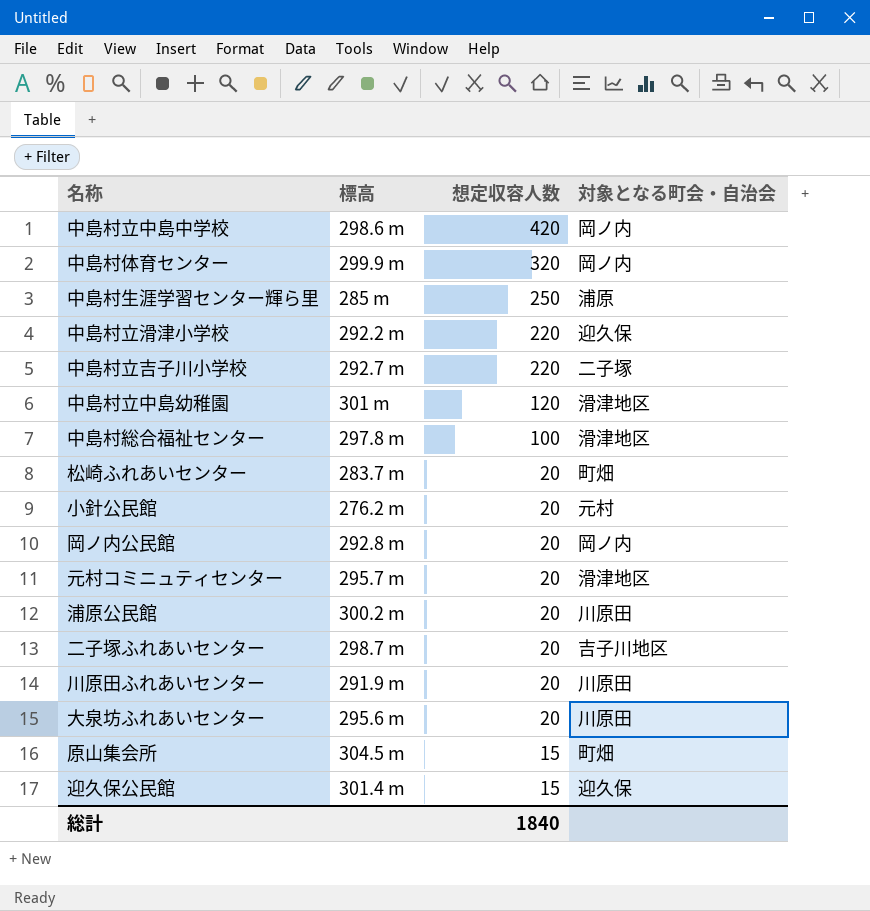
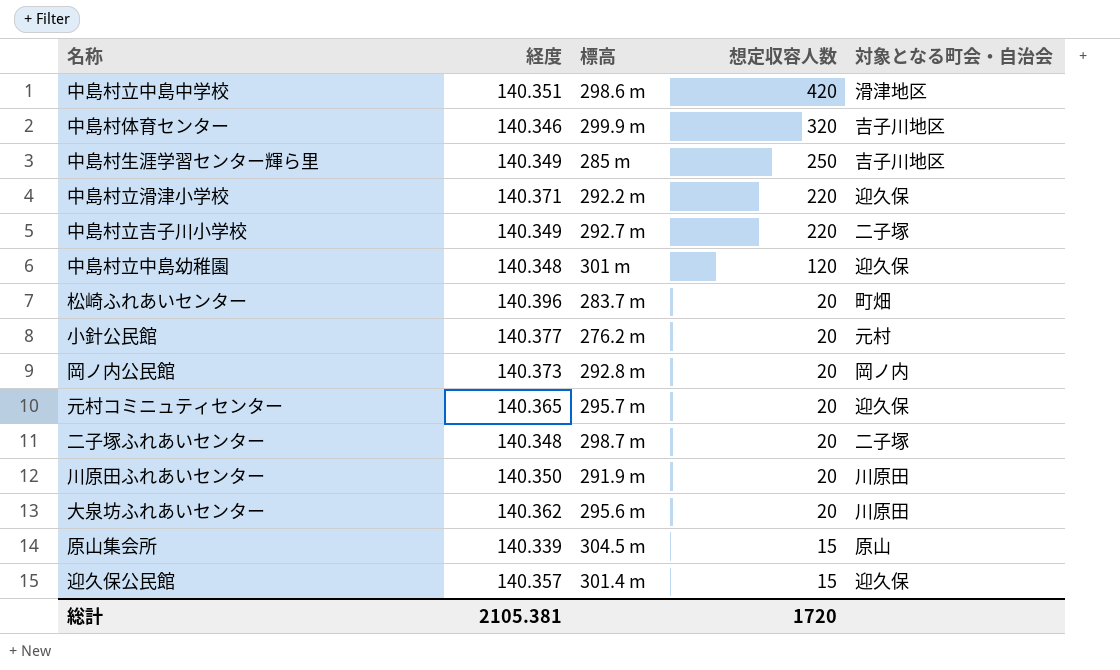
column 経度 | position: none -> 2
row 中島村総合福祉センター: 297.8 m | 100 | 滑津地区 -> none
row 浦原公民館: 300.2 m | 20 | 川原田 -> none
中島村立中島中学校 | 対象となる町会・自治会: 岡ノ内 -> 滑津地区
中島村体育センター | 対象となる町会・自治会: 岡ノ内 -> 吉子川地区
中島村生涯学習センター輝ら里 | 対象となる町会・自治会: 浦原 -> 吉子川地区
中島村立中島幼稚園 | 対象となる町会・自治会: 滑津地区 -> 迎久保
元村コミニュティセンター | 対象となる町会・自治会: 滑津地区 -> 迎久保
二子塚ふれあいセンター | 対象となる町会・自治会: 吉子川地区 -> 二子塚
原山集会所 | 対象となる町会・自治会: 町畑 -> 原山
総計 | 想定収容人数: 1840 -> 1720

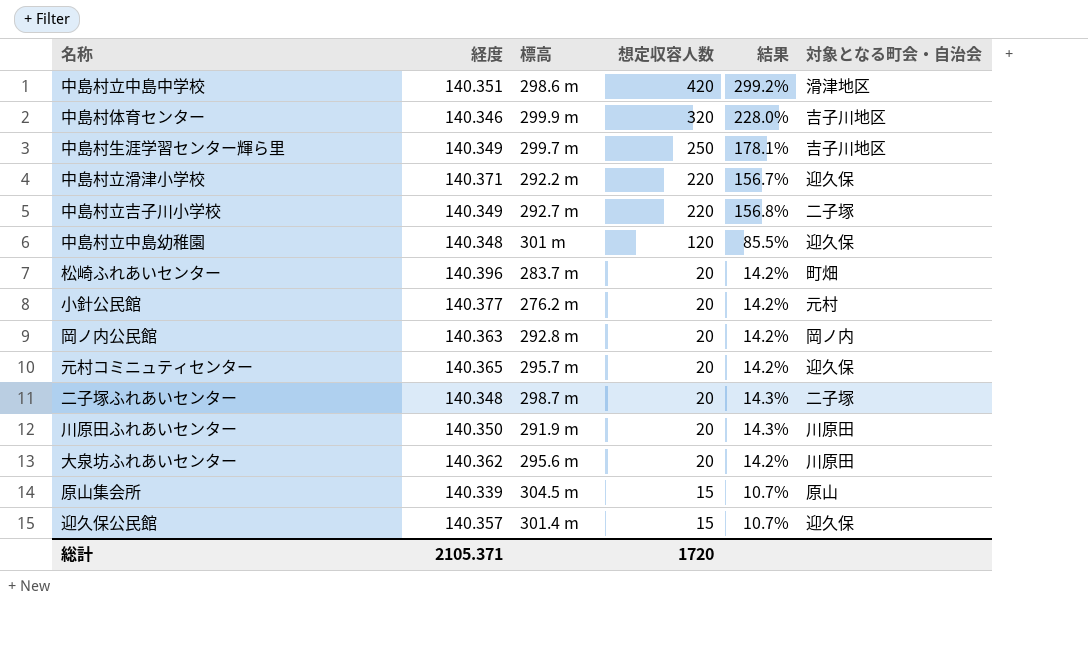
column 結果 | formula: none -> [想定収容人数] / [経度]
中島村生涯学習センター輝ら里 | 標高: 285 m -> 299.7 m
岡ノ内公民館 | 経度: 140.373 -> 140.363
総計 | 経度: 2105.381 -> 2105.371

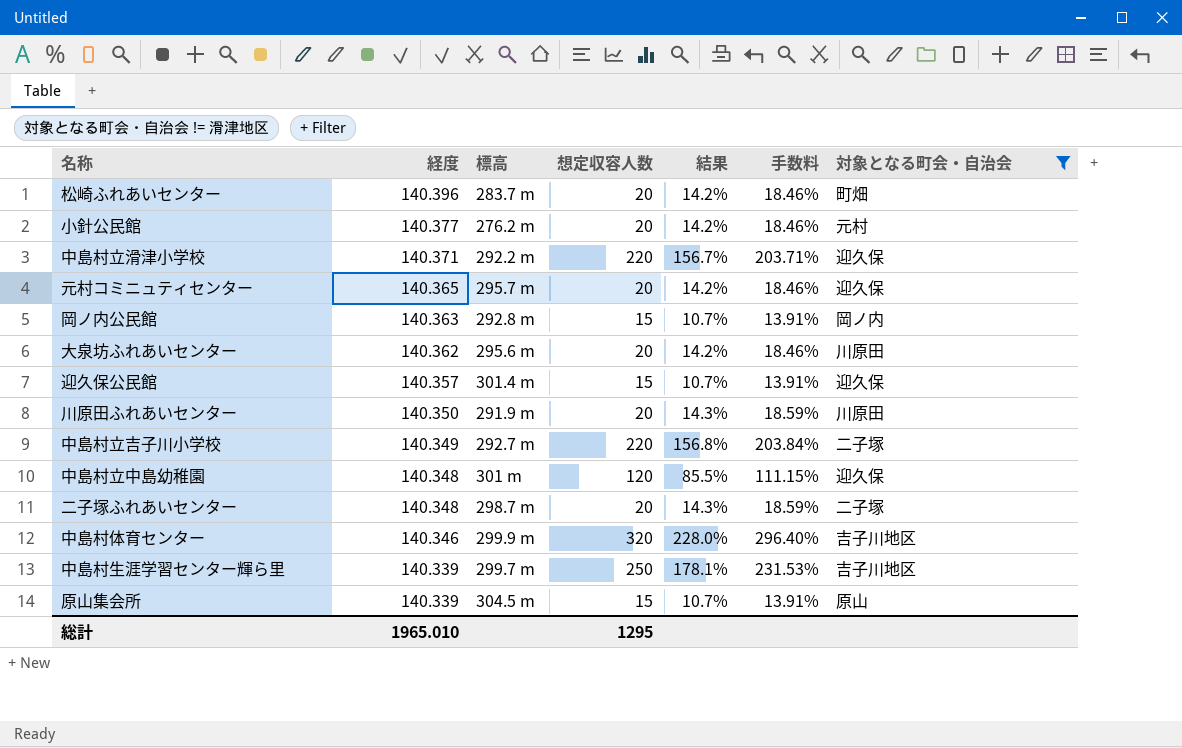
filter: none -> 対象となる町会・自治会 != 滑津地区
row order: 想定収容人数 descending -> 経度 descending
column 手数料 | formula: none -> [結果] * 1.3
岡ノ内公民館 | 想定収容人数: 20 -> 15
岡ノ内公民館 | 結果: 14.2% -> 10.7%
中島村生涯学習センター輝ら里 | 経度: 140.349 -> 140.339
総計 | 経度: 2105.371 -> 1965.010
総計 | 想定収容人数: 1720 -> 1295

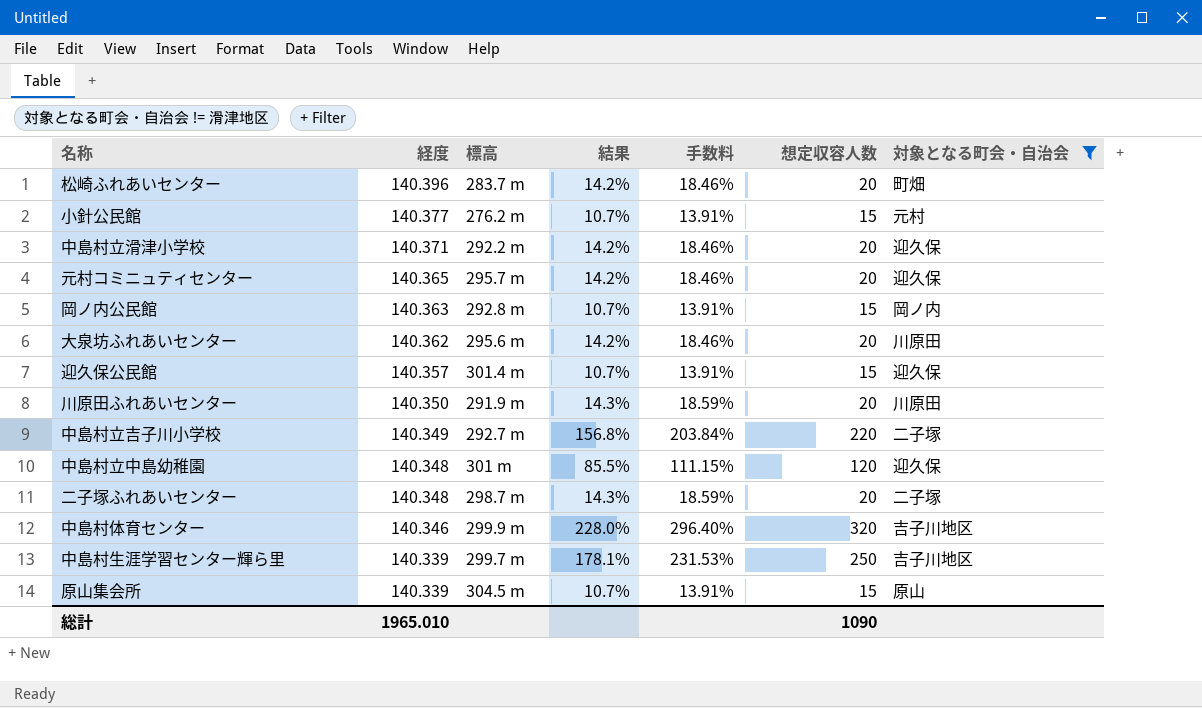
column 想定収容人数 | position: 4 -> 6
小針公民館 | 結果: 14.2% -> 10.7%
小針公民館 | 手数料: 18.46% -> 13.91%
小針公民館 | 想定収容人数: 20 -> 15
中島村立滑津小学校 | 結果: 156.7% -> 14.2%
中島村立滑津小学校 | 手数料: 203.71% -> 18.46%
中島村立滑津小学校 | 想定収容人数: 220 -> 20
総計 | 想定収容人数: 1295 -> 1090

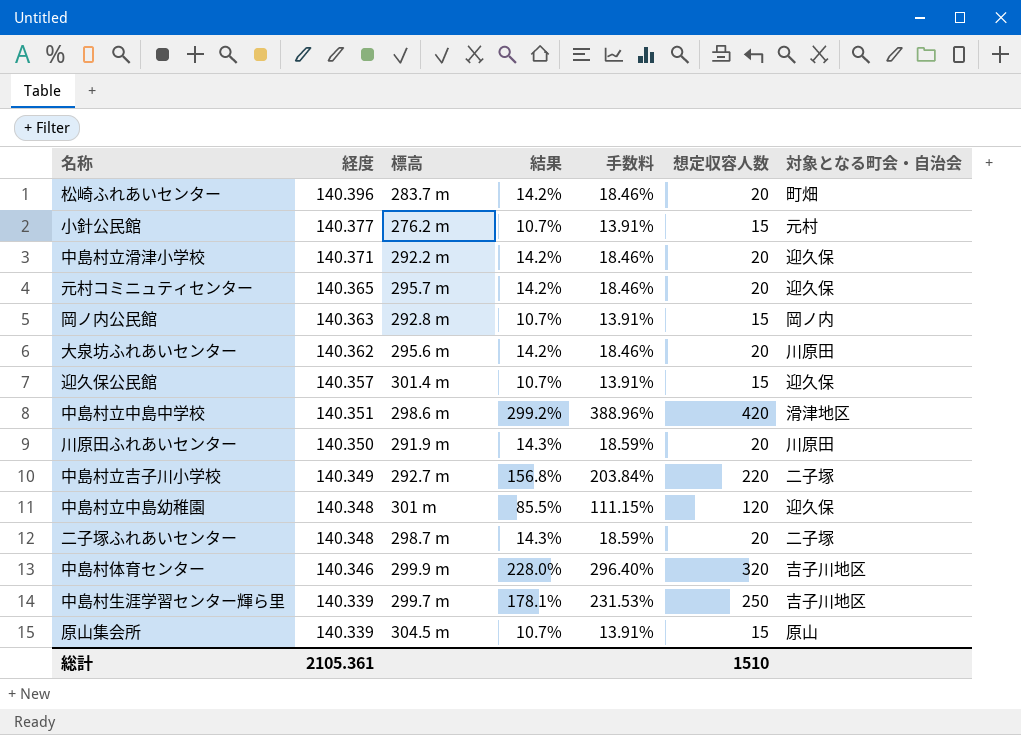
filter: 対象となる町会・自治会 != 滑津地区 -> none
総計 | 経度: 1965.010 -> 2105.361
総計 | 想定収容人数: 1090 -> 1510

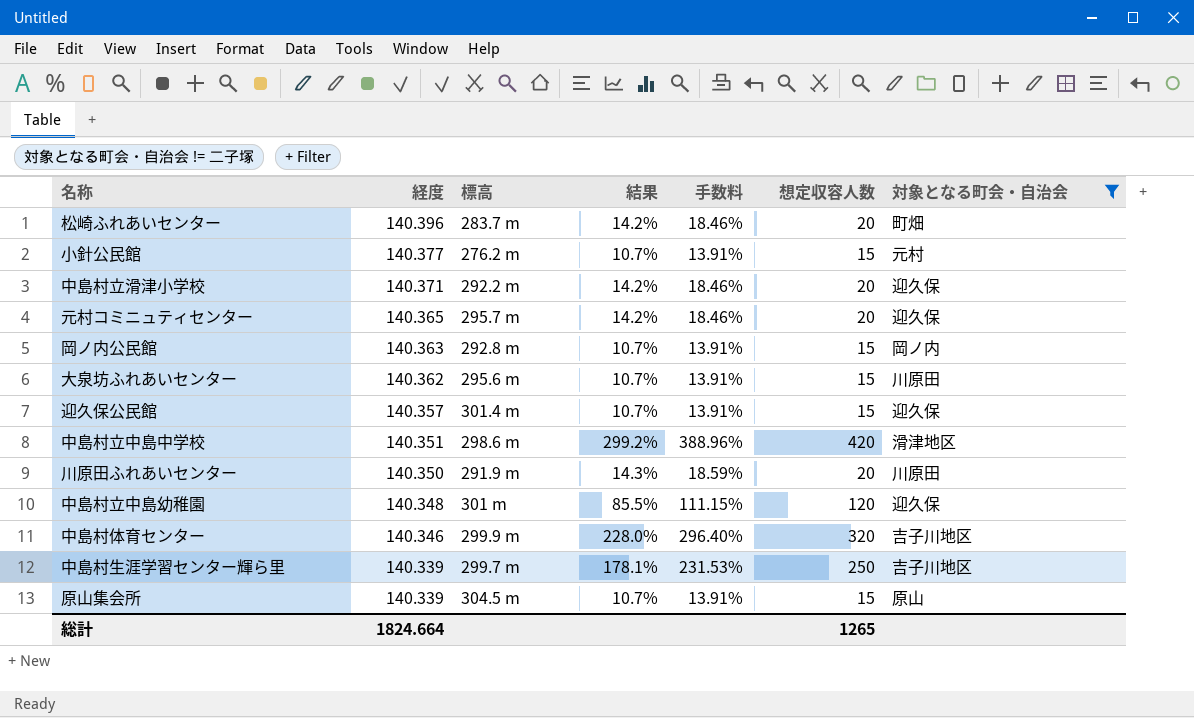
filter: none -> 対象となる町会・自治会 != 二子塚
大泉坊ふれあいセンター | 結果: 14.2% -> 10.7%
大泉坊ふれあいセンター | 手数料: 18.46% -> 13.91%
大泉坊ふれあいセンター | 想定収容人数: 20 -> 15
総計 | 経度: 2105.361 -> 1824.664
総計 | 想定収容人数: 1510 -> 1265

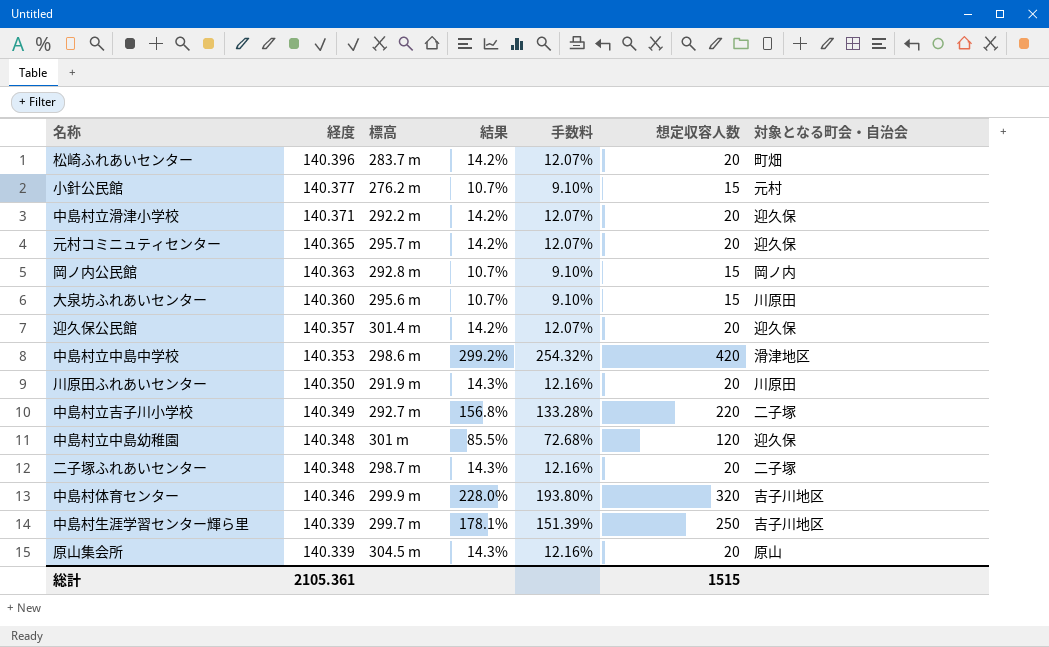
filter: 対象となる町会・自治会 != 二子塚 -> none
column 手数料 | formula: [結果] * 1.3 -> [結果] * 0.85
大泉坊ふれあいセンター | 経度: 140.362 -> 140.360
迎久保公民館 | 結果: 10.7% -> 14.2%
迎久保公民館 | 想定収容人数: 15 -> 20
中島村立中島中学校 | 経度: 140.351 -> 140.353
原山集会所 | 結果: 10.7% -> 14.3%
原山集会所 | 想定収容人数: 15 -> 20
総計 | 経度: 1824.664 -> 2105.361
総計 | 想定収容人数: 1265 -> 1515

